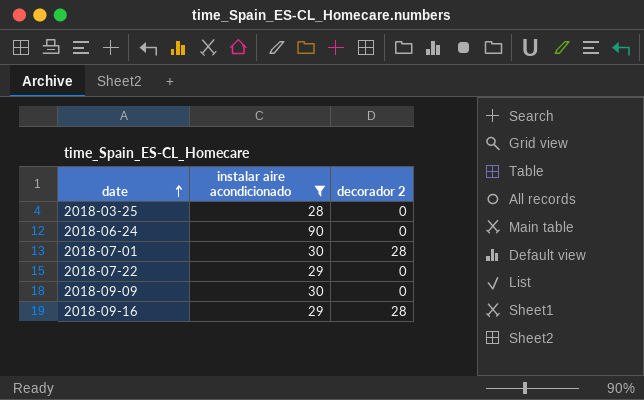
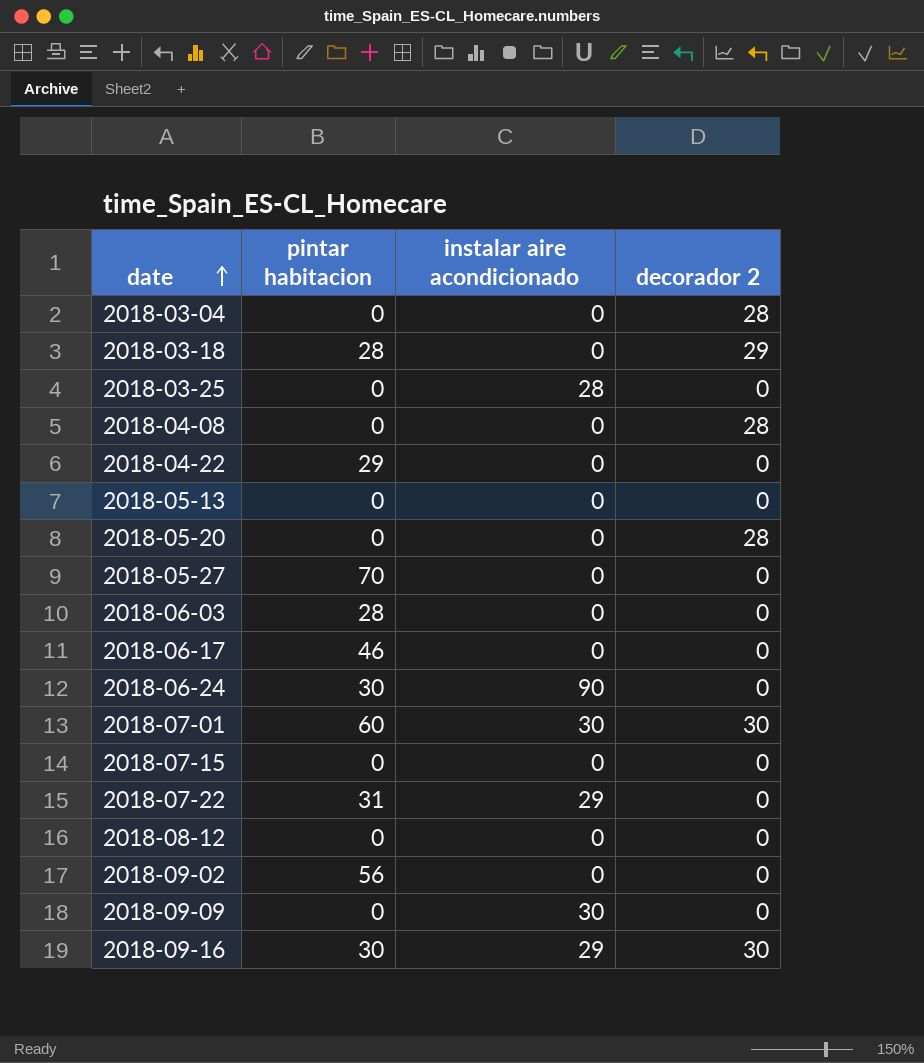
filter: instalar aire acondicionado != 0 -> none
column pintar habitacion | position: none -> 2
2018-07-01 | decorador 2: 28 -> 30
2018-09-16 | decorador 2: 28 -> 30

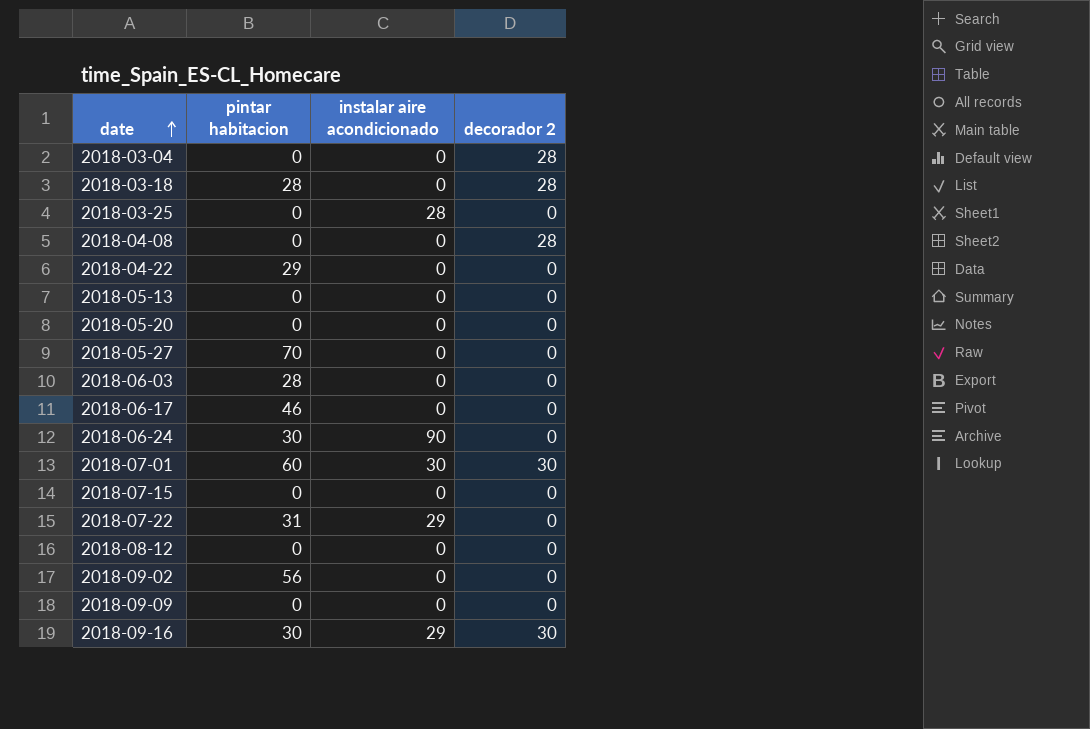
2018-03-18 | decorador 2: 29 -> 28
2018-05-20 | decorador 2: 28 -> 0
2018-09-09 | instalar aire acondicionado: 30 -> 0

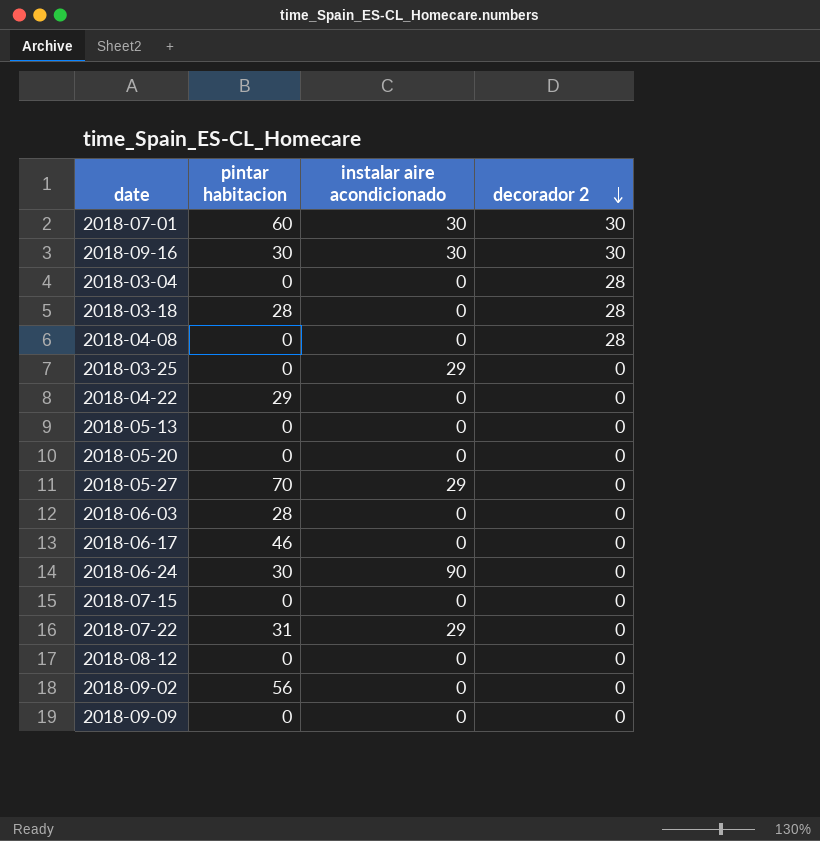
row order: date ascending -> decorador 2 descending
2018-09-16 | instalar aire acondicionado: 29 -> 30
2018-03-25 | instalar aire acondicionado: 28 -> 29
2018-05-27 | instalar aire acondicionado: 0 -> 29

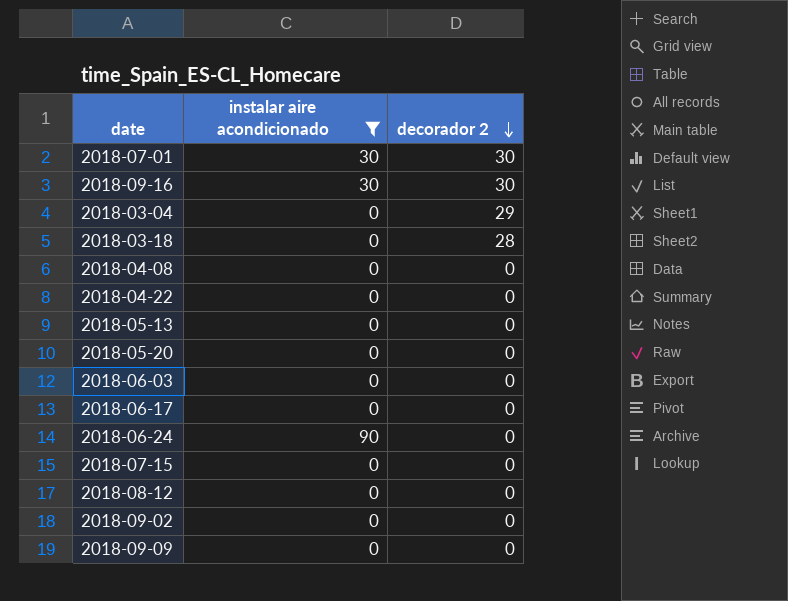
filter: none -> instalar aire acondicionado != 29
column pintar habitacion | position: 2 -> none
2018-03-04 | decorador 2: 28 -> 29
2018-04-08 | decorador 2: 28 -> 0

